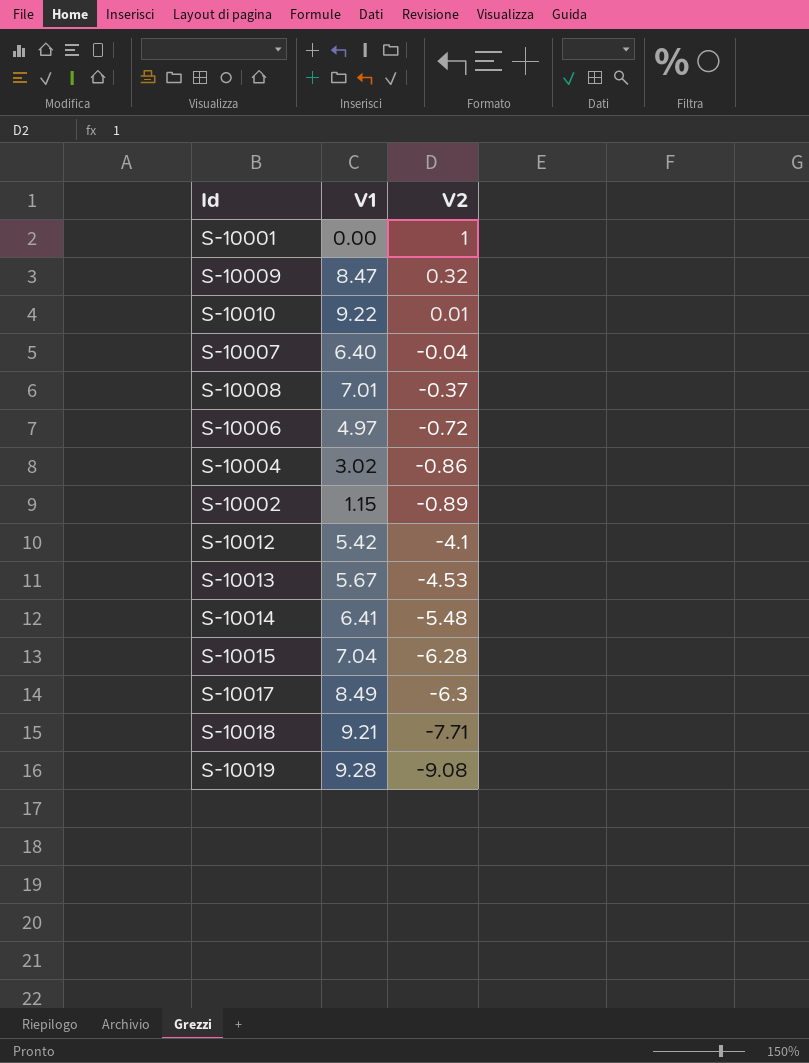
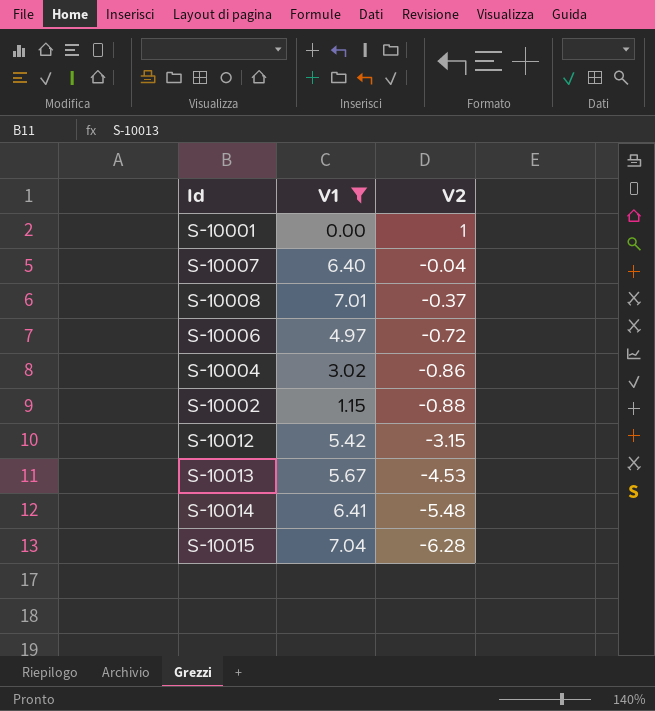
filter: none -> V1 <= 7.04
S-10002 | V2: -0.89 -> -0.88
S-10012 | V2: -4.1 -> -3.15

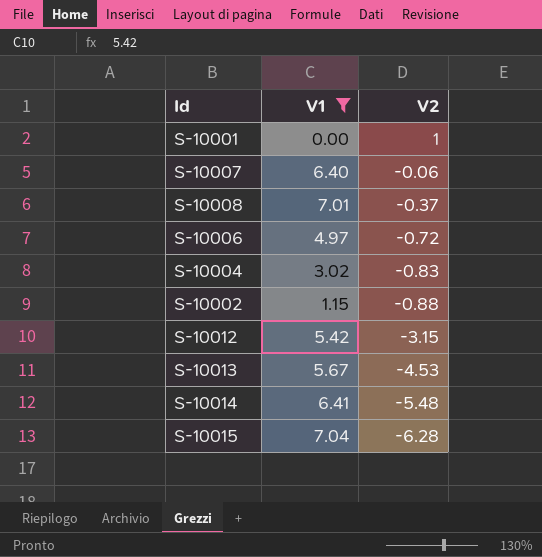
S-10007 | V2: -0.04 -> -0.06
S-10004 | V2: -0.86 -> -0.83

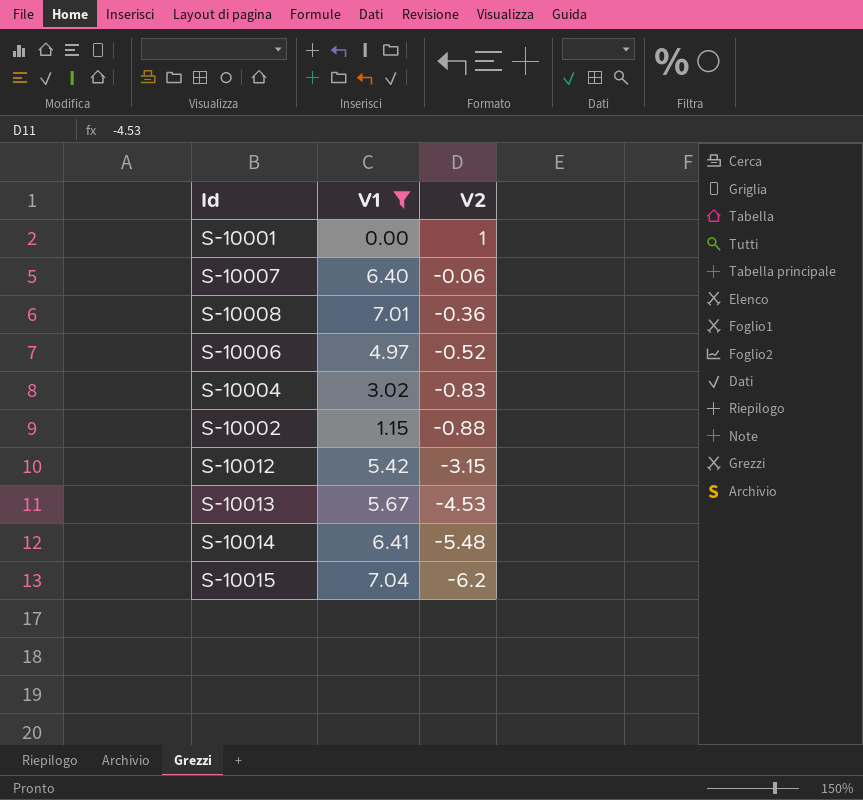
S-10008 | V2: -0.37 -> -0.36
S-10006 | V2: -0.72 -> -0.52
S-10015 | V2: -6.28 -> -6.2

